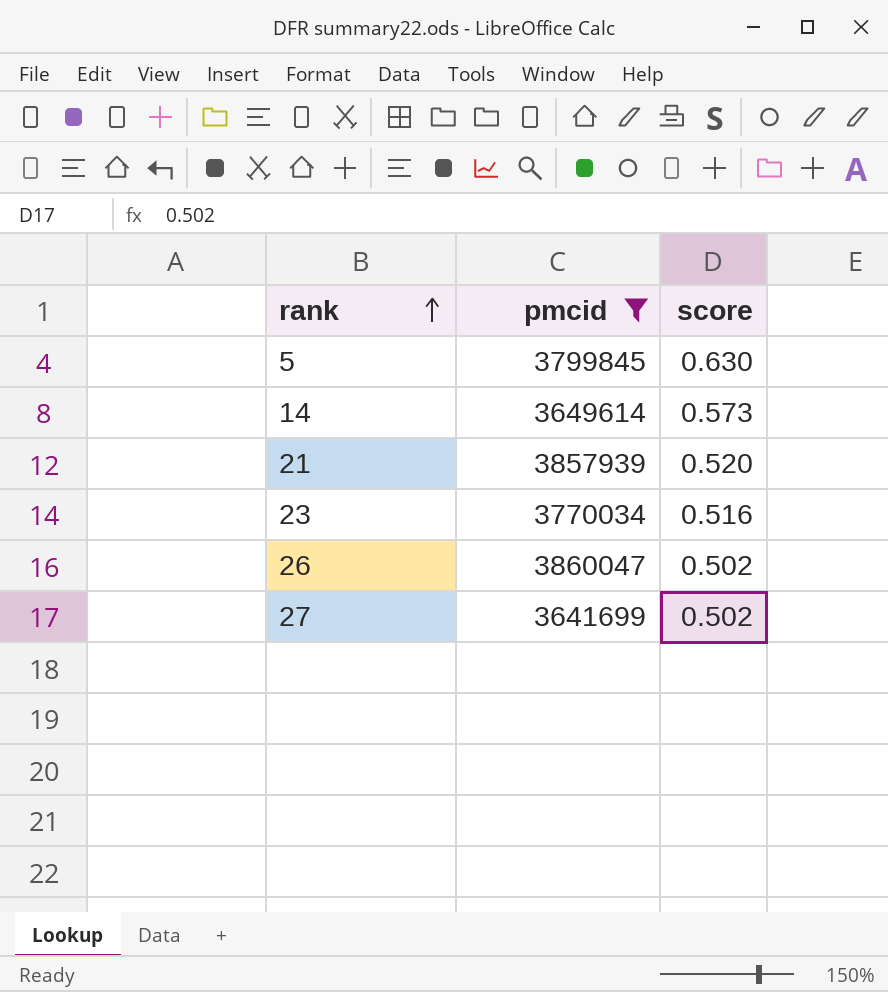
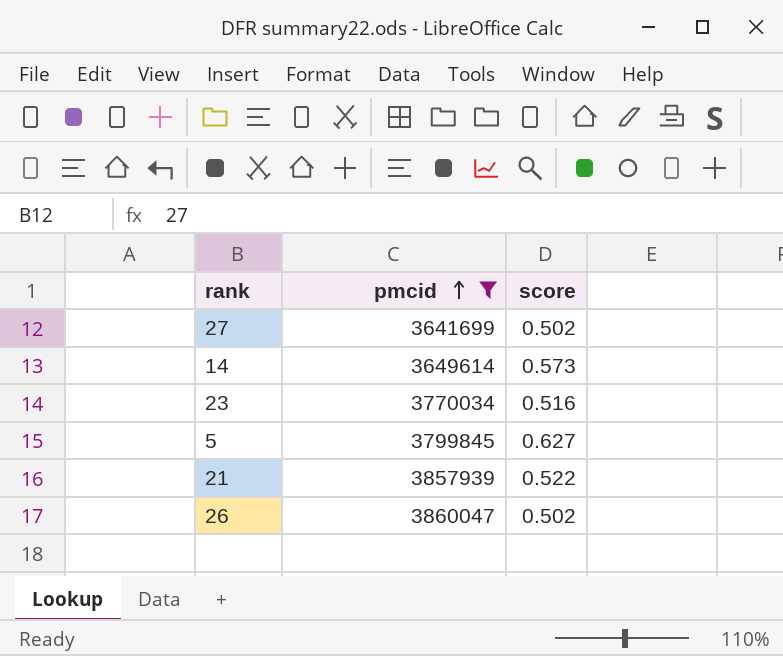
row order: rank ascending -> pmcid ascending
5 | score: 0.630 -> 0.627
21 | score: 0.520 -> 0.522

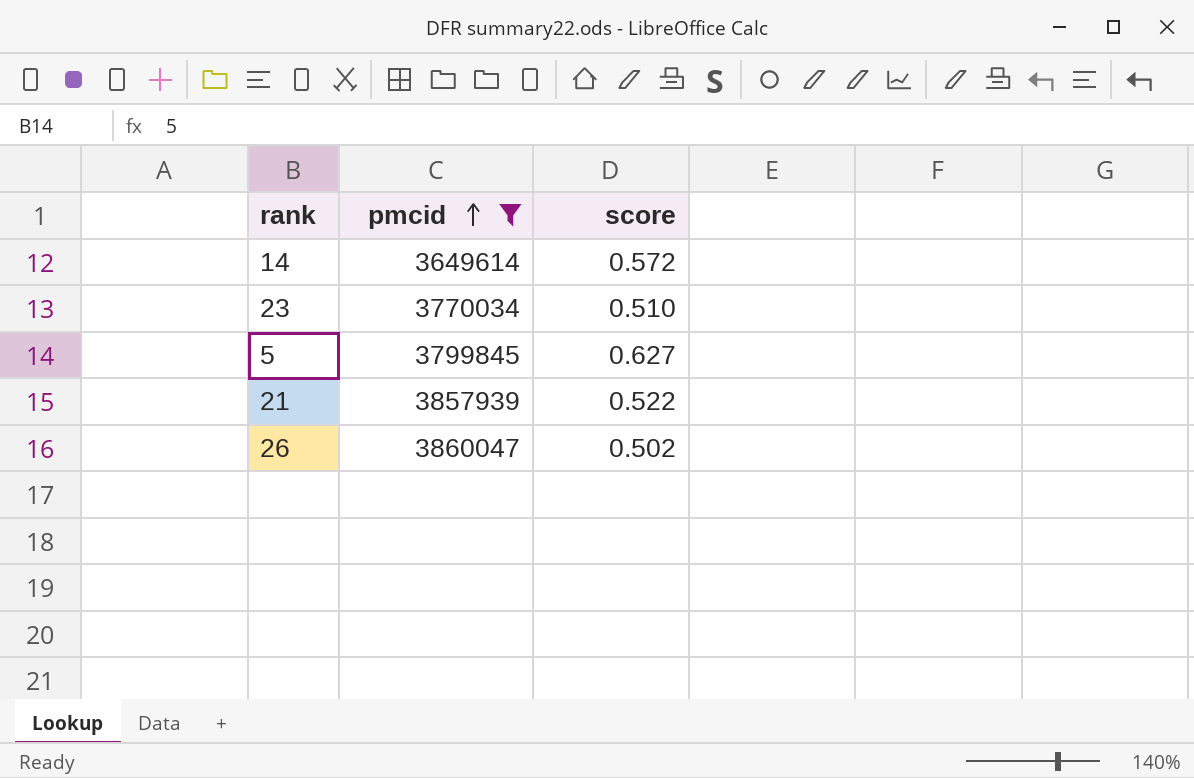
row 27: 3641699 | 0.502 -> none
14 | score: 0.573 -> 0.572
23 | score: 0.516 -> 0.510

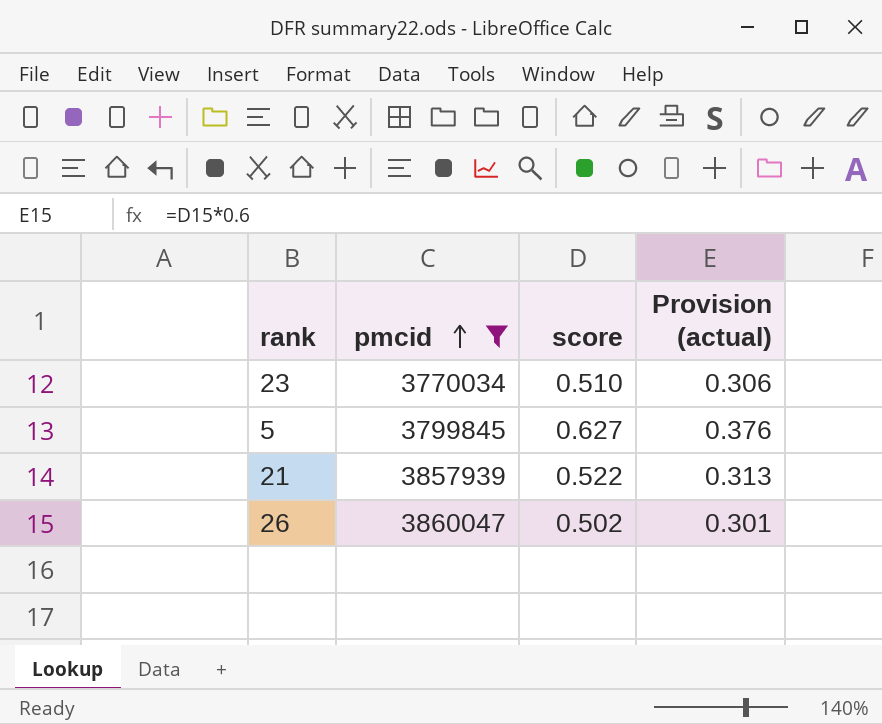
column Provision (actual) | formula: none -> [score] * 0.6
row 14: 3649614 | 0.572 -> none

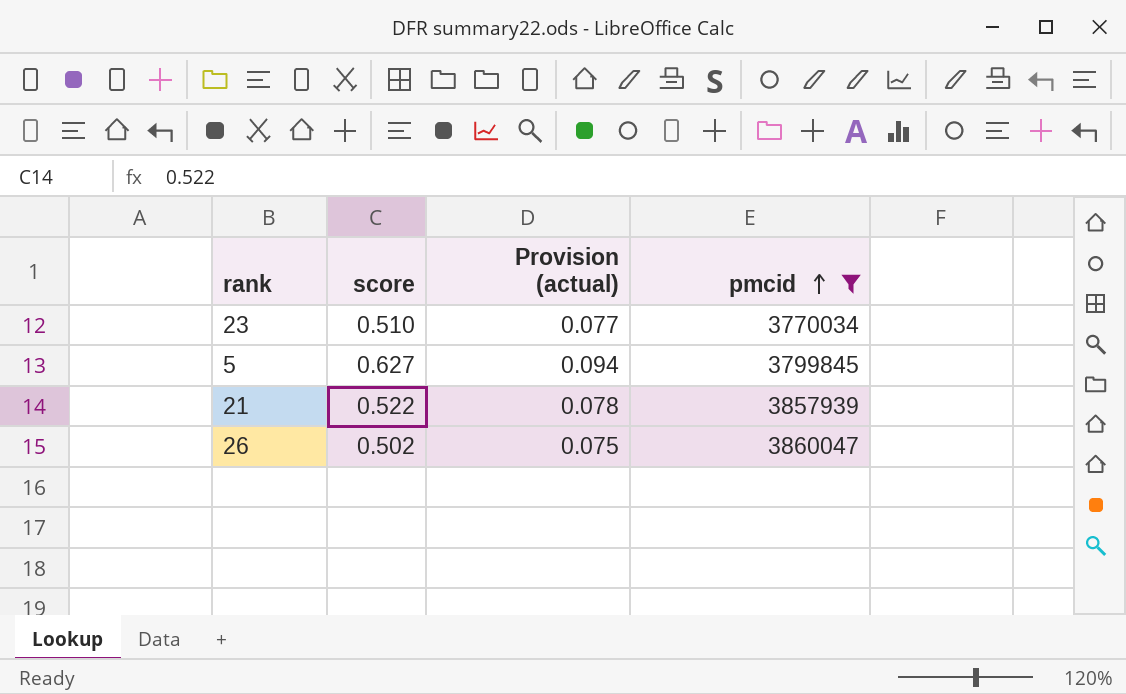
column Provision (actual) | formula: [score] * 0.6 -> [score] * 0.15
column pmcid | position: 2 -> 4

